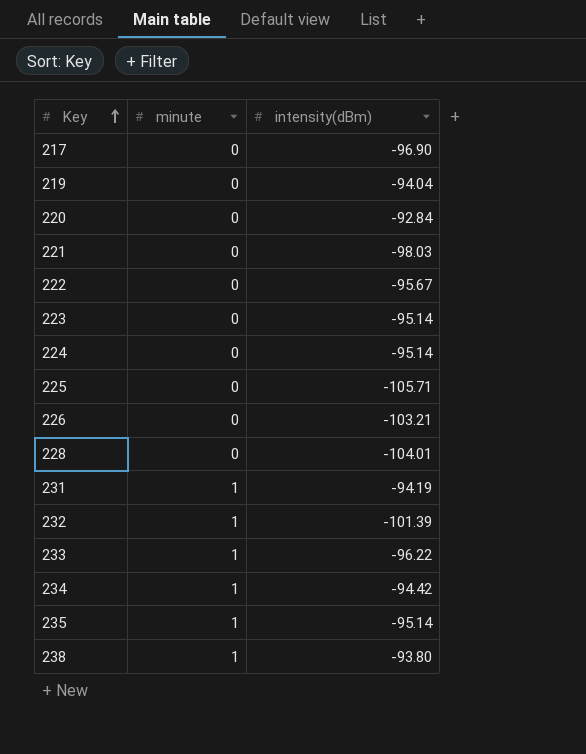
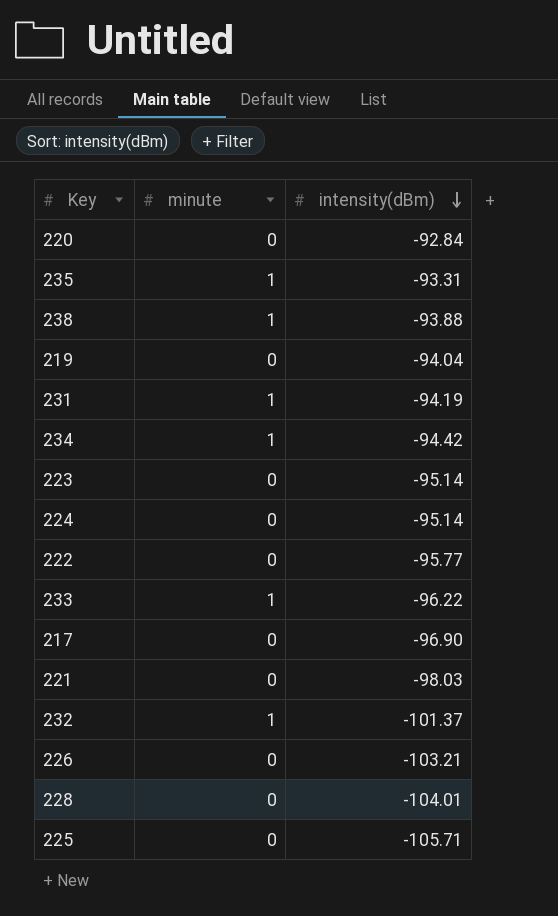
row order: Key ascending -> intensity(dBm) descending
235 | intensity(dBm): -95.14 -> -93.31
238 | intensity(dBm): -93.80 -> -93.88
222 | intensity(dBm): -95.67 -> -95.77
232 | intensity(dBm): -101.39 -> -101.37

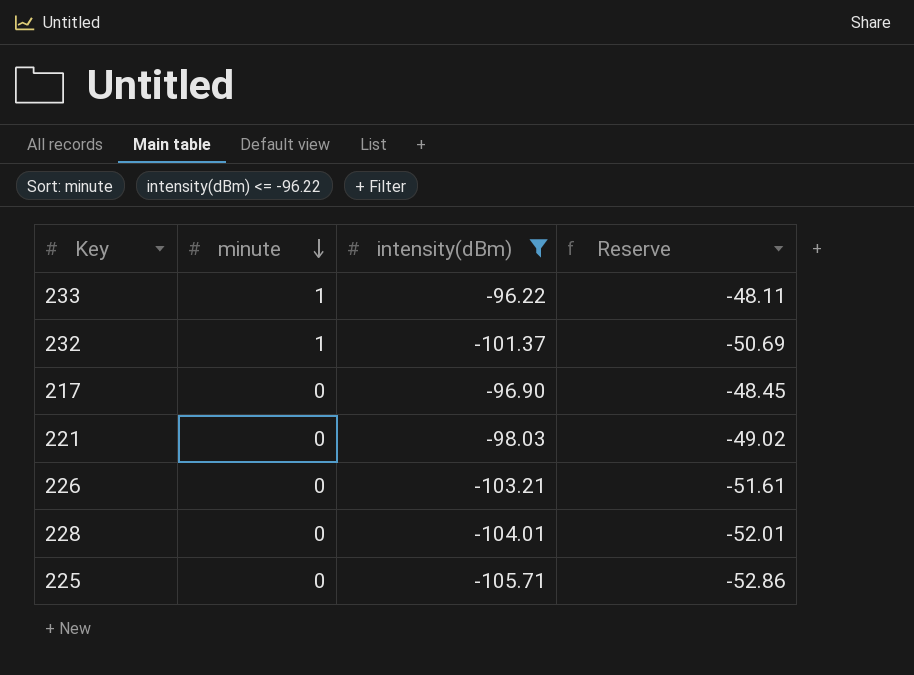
filter: none -> intensity(dBm) <= -96.22
row order: intensity(dBm) descending -> minute descending
column Reserve | formula: none -> [intensity(dBm)] * 0.5

